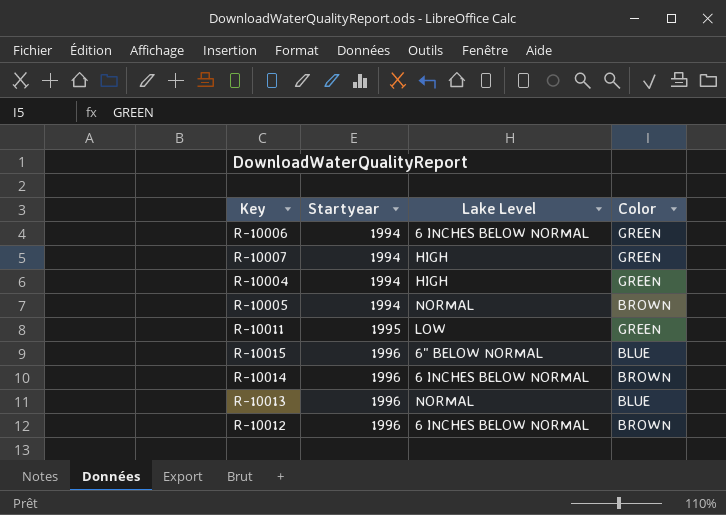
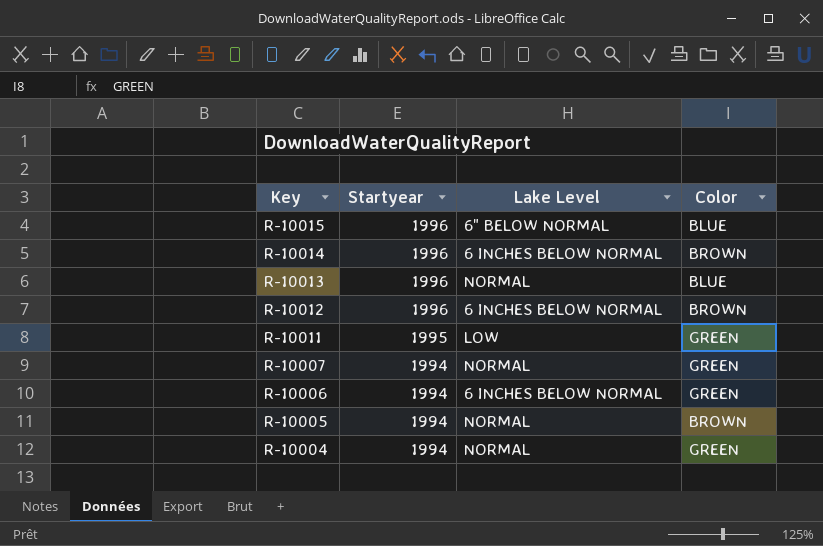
row order: Startyear ascending -> Key descending
R-10007 | Lake Level: HIGH -> NORMAL
R-10004 | Lake Level: HIGH -> NORMAL

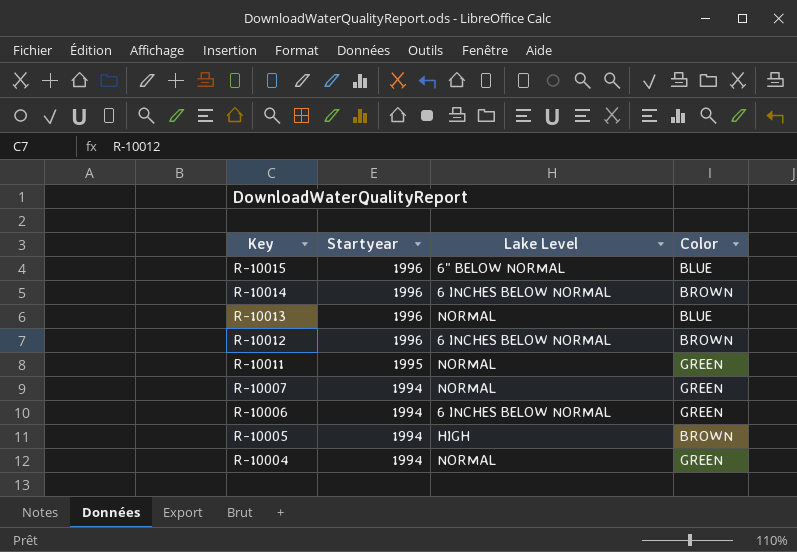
R-10011 | Lake Level: LOW -> NORMAL
R-10005 | Lake Level: NORMAL -> HIGH

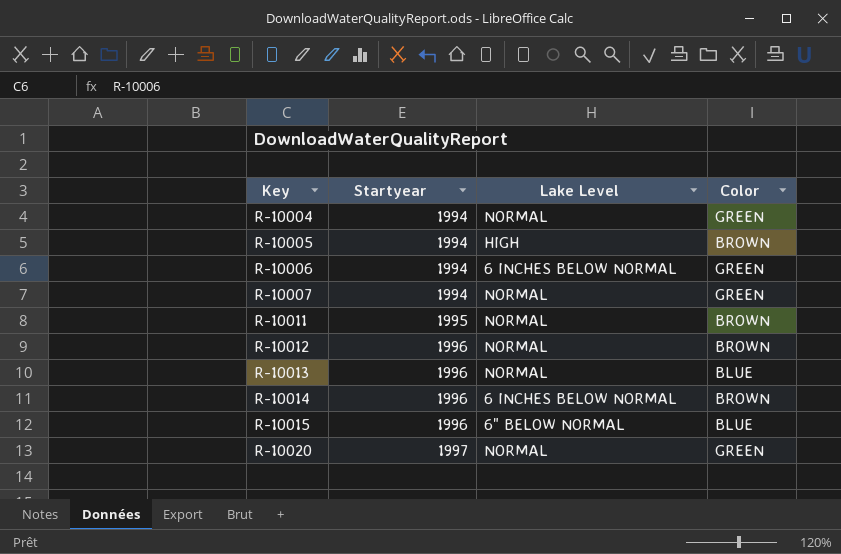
row order: Key descending -> Key ascending
R-10011 | Color: GREEN -> BROWN
R-10012 | Lake Level: 6 INCHES BELOW NORMAL -> NORMAL
row R-10020: none -> 1997 | NORMAL | GREEN

